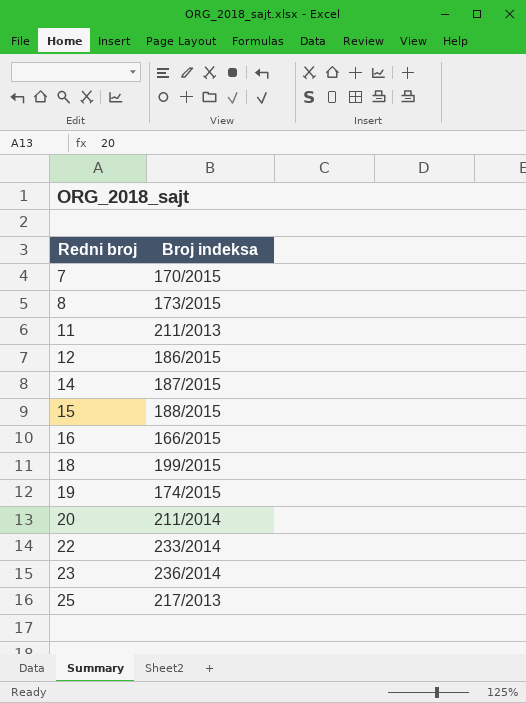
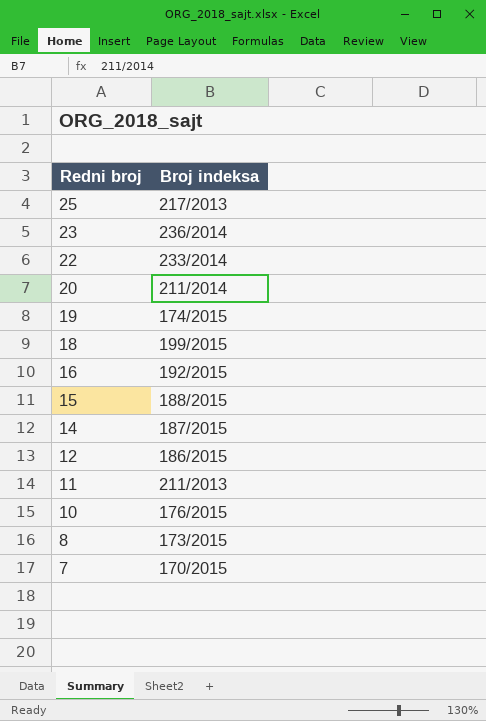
row order: Redni broj ascending -> Redni broj descending
16 | Broj indeksa: 166/2015 -> 192/2015
row 10: none -> 176/2015

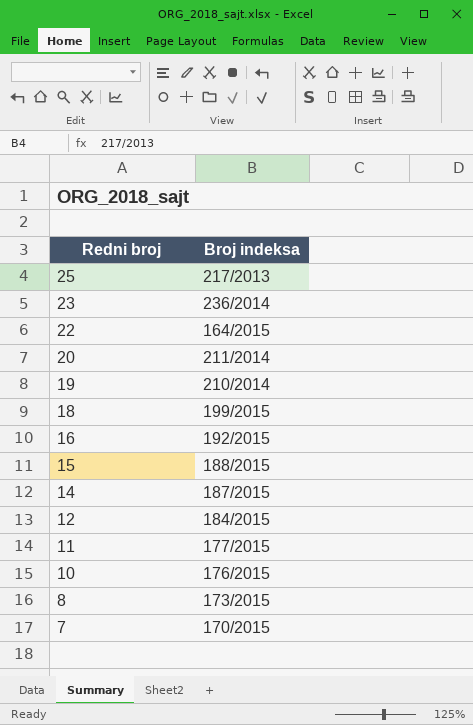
22 | Broj indeksa: 233/2014 -> 164/2015
19 | Broj indeksa: 174/2015 -> 210/2014
12 | Broj indeksa: 186/2015 -> 184/2015
11 | Broj indeksa: 211/2013 -> 177/2015

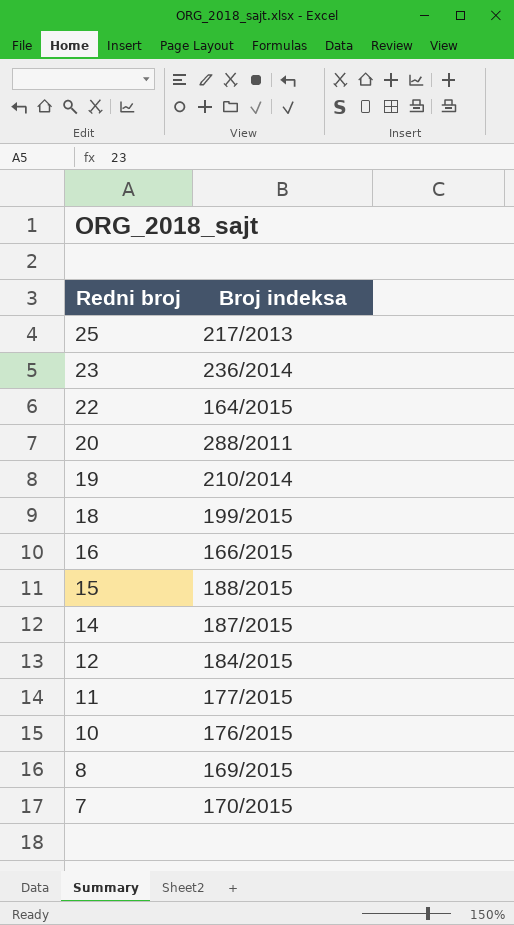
20 | Broj indeksa: 211/2014 -> 288/2011
16 | Broj indeksa: 192/2015 -> 166/2015
8 | Broj indeksa: 173/2015 -> 169/2015

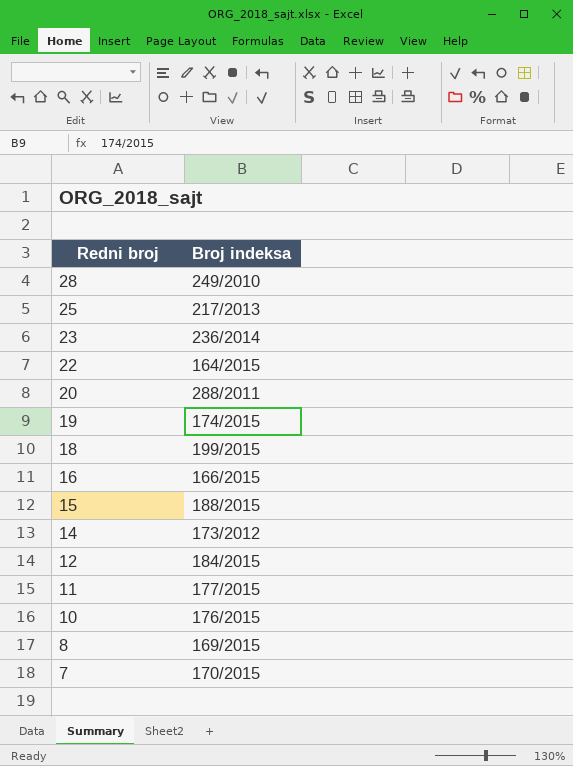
row 28: none -> 249/2010
19 | Broj indeksa: 210/2014 -> 174/2015
14 | Broj indeksa: 187/2015 -> 173/2012

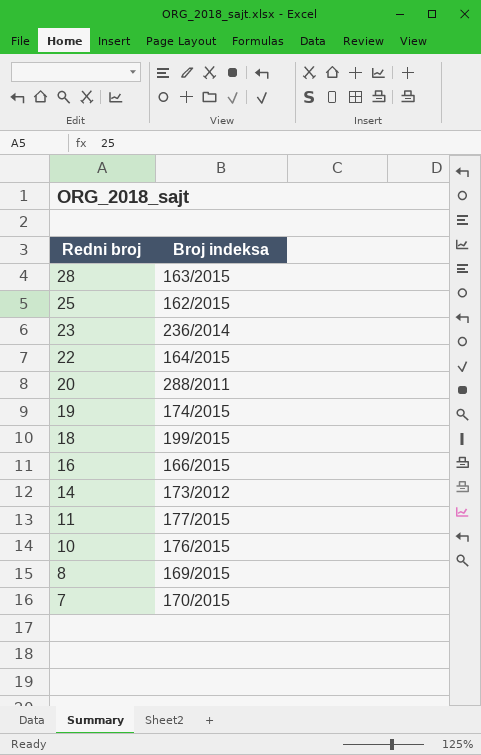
row 15: 188/2015 -> none
row 12: 184/2015 -> none
28 | Broj indeksa: 249/2010 -> 163/2015
25 | Broj indeksa: 217/2013 -> 162/2015

